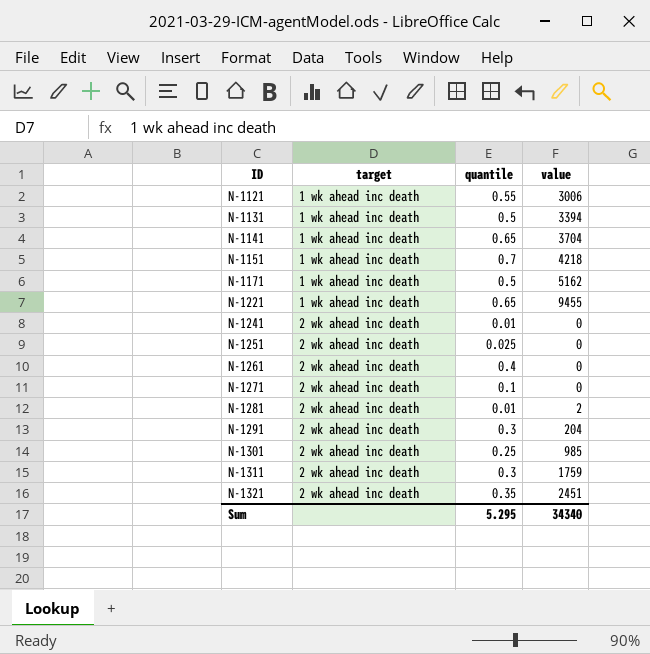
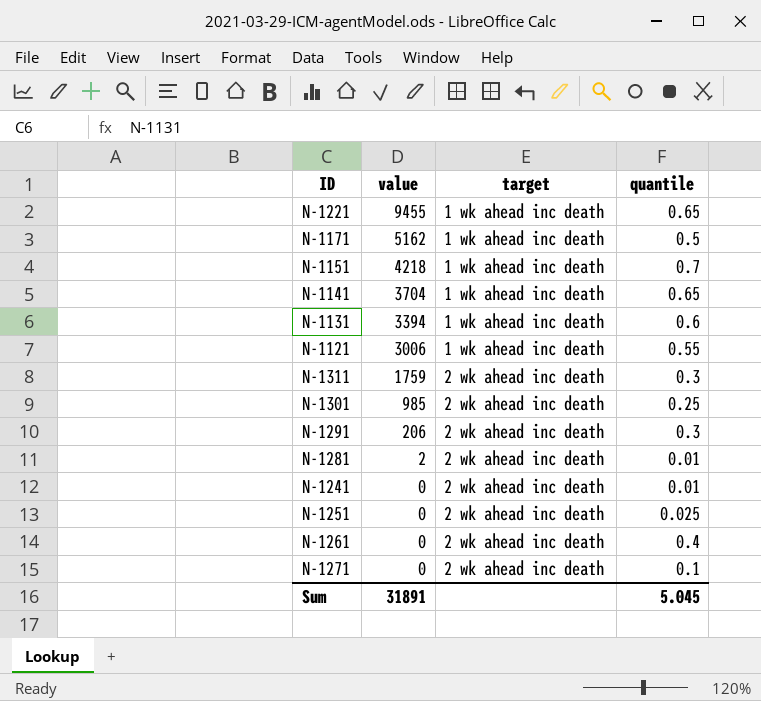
row order: ID ascending -> value descending
column value | position: 4 -> 2
row N-1321: 2 wk ahead inc death | 0.35 | 2451 -> none
N-1131 | quantile: 0.5 -> 0.6
N-1291 | value: 204 -> 206
Sum | value: 34340 -> 31891
Sum | quantile: 5.295 -> 5.045

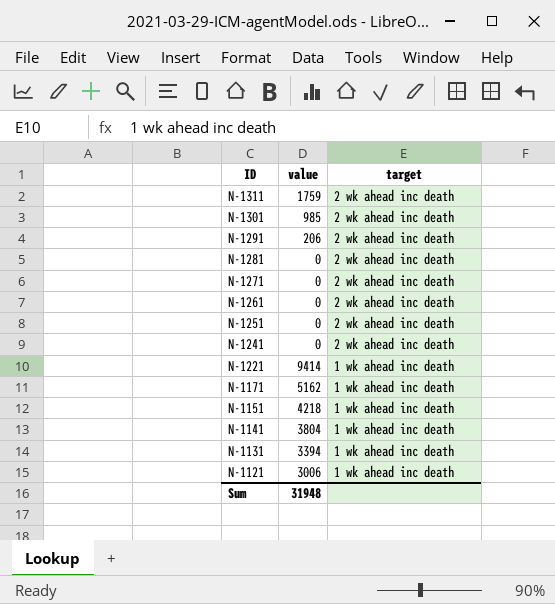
row order: value descending -> ID descending
column quantile | position: 4 -> none
N-1281 | value: 2 -> 0
N-1221 | value: 9455 -> 9414
N-1141 | value: 3704 -> 3804
Sum | value: 31891 -> 31948

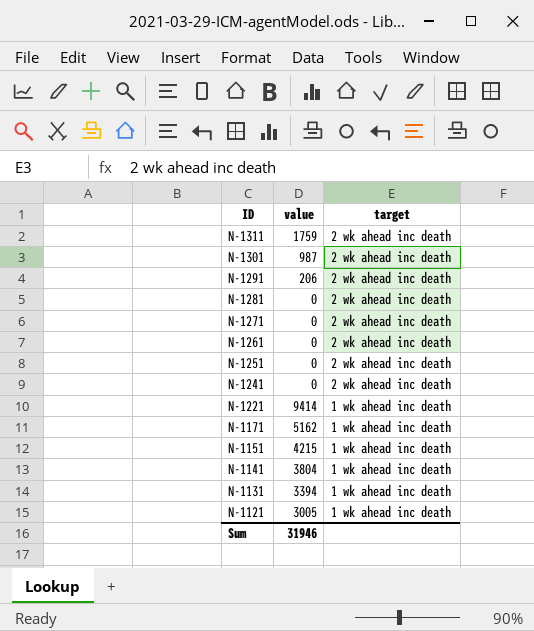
N-1301 | value: 985 -> 987
N-1151 | value: 4218 -> 4215
N-1121 | value: 3006 -> 3005
Sum | value: 31948 -> 31946

